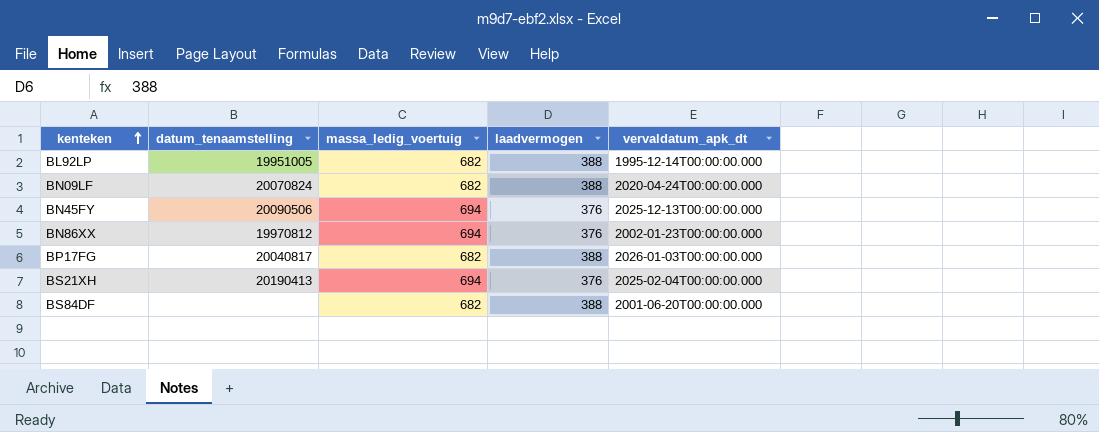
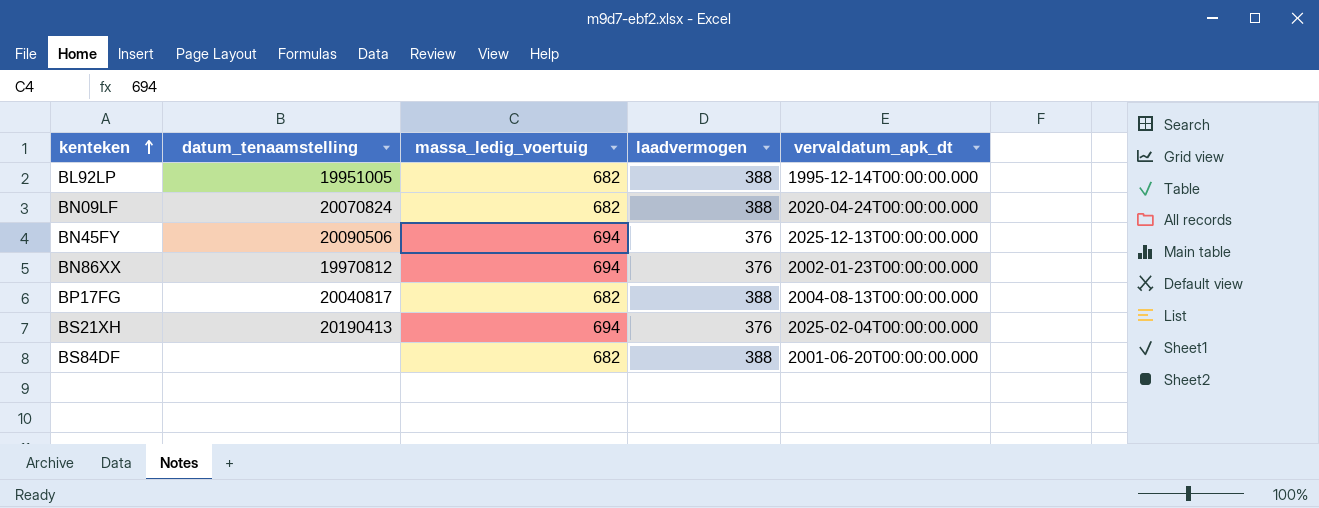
BP17FG | vervaldatum_apk_dt: 2026-01-03T00:00:00.000 -> 2004-08-13T00:00:00.000

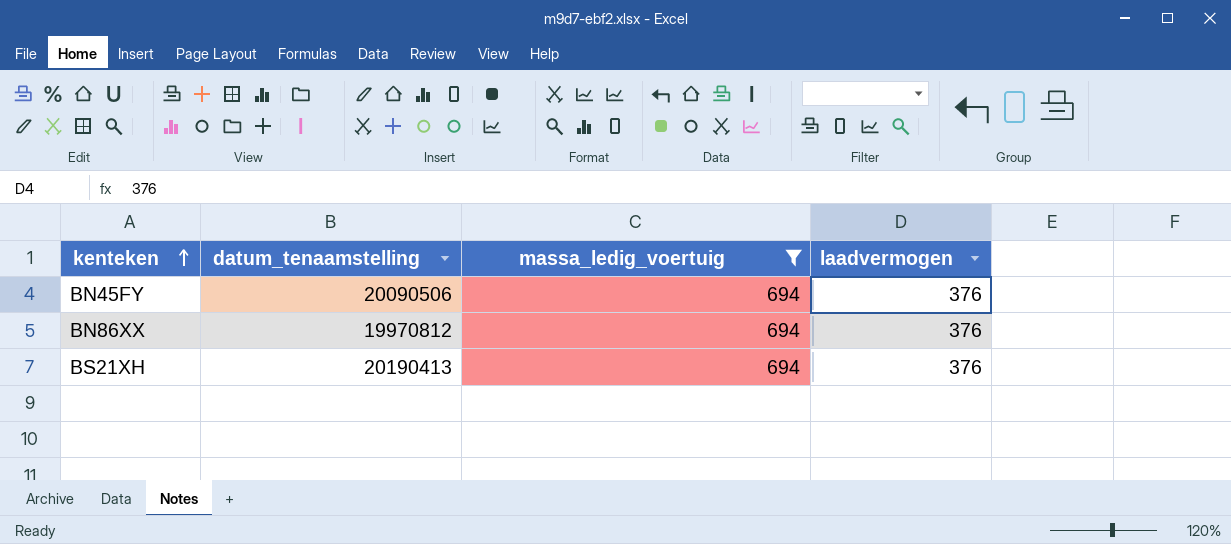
filter: none -> massa_ledig_voertuig = 694
column vervaldatum_apk_dt | position: 5 -> none

